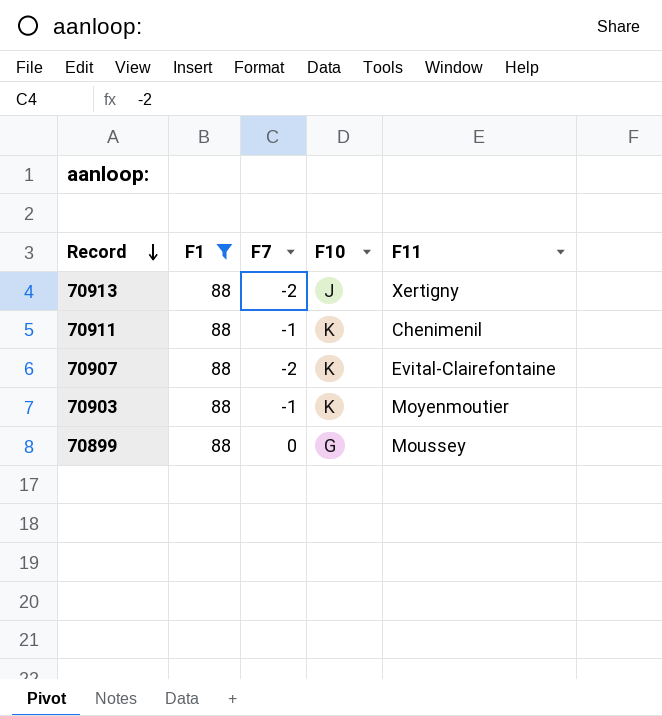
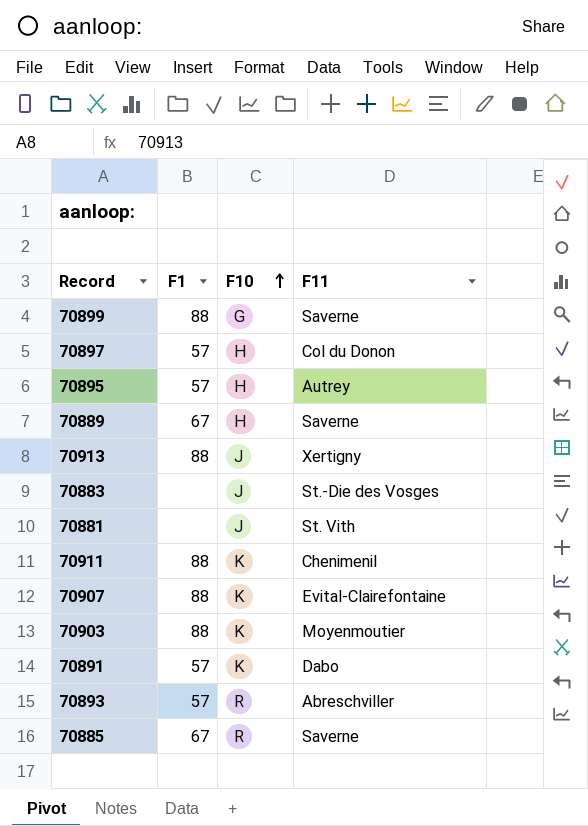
filter: F1 = 88 -> none
row order: Record descending -> F10 ascending
column F7 | position: 3 -> none
70899 | F11: Moussey -> Saverne

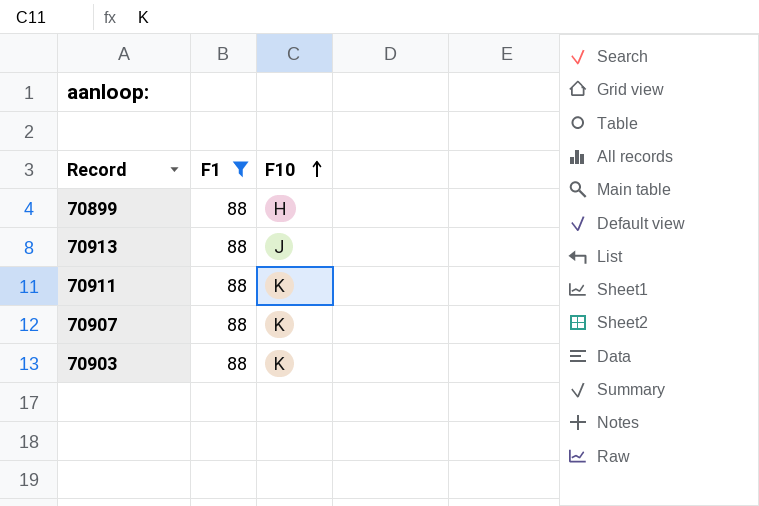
filter: none -> F1 = 88
column F11 | position: 4 -> none
70899 | F10: G -> H

